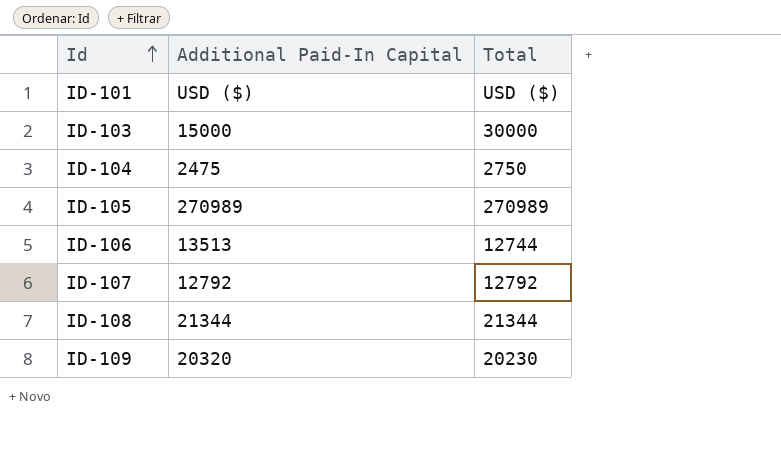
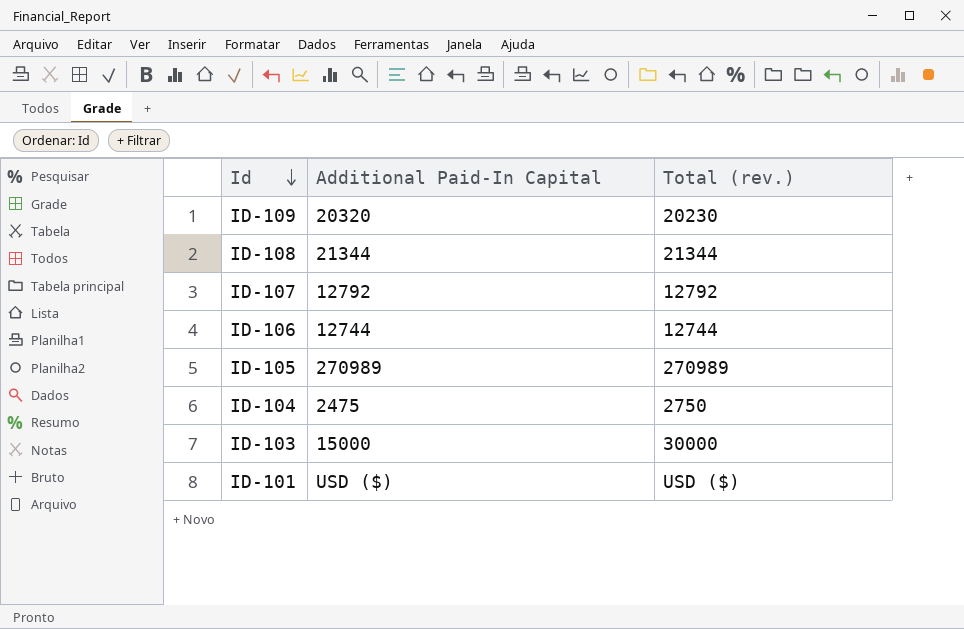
row order: Id ascending -> Id descending
column name: Total -> Total (rev.)
ID-106 | Additional Paid-In Capital: 13513 -> 12744

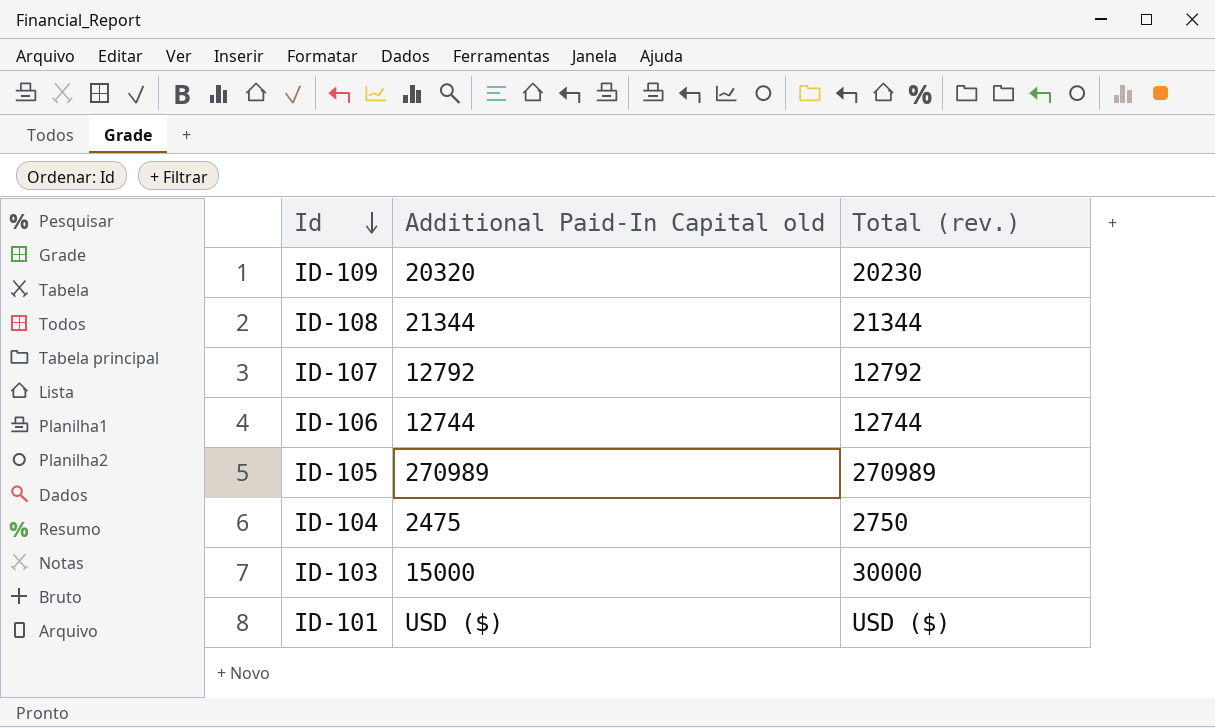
column name: Additional Paid-In Capital -> Additional Paid-In Capital old

